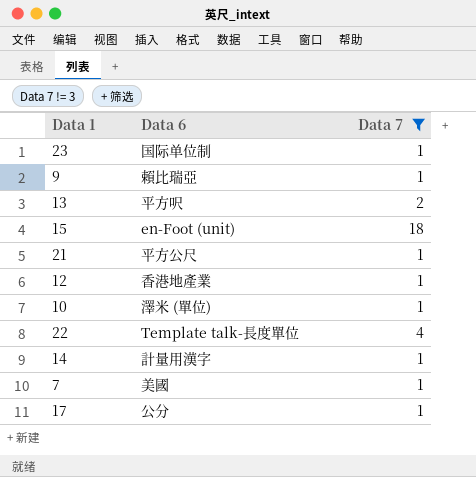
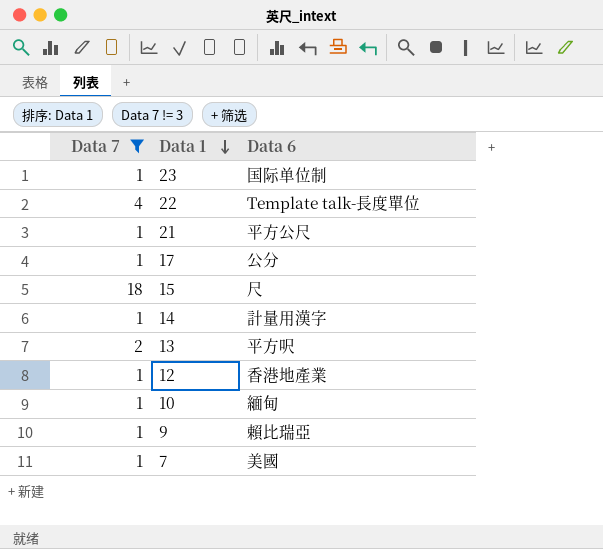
row order: none -> Data 1 descending
column Data 7 | position: 3 -> 1
15 | Data 6: en-Foot (unit) -> 尺
10 | Data 6: 澤米 (單位) -> 緬甸

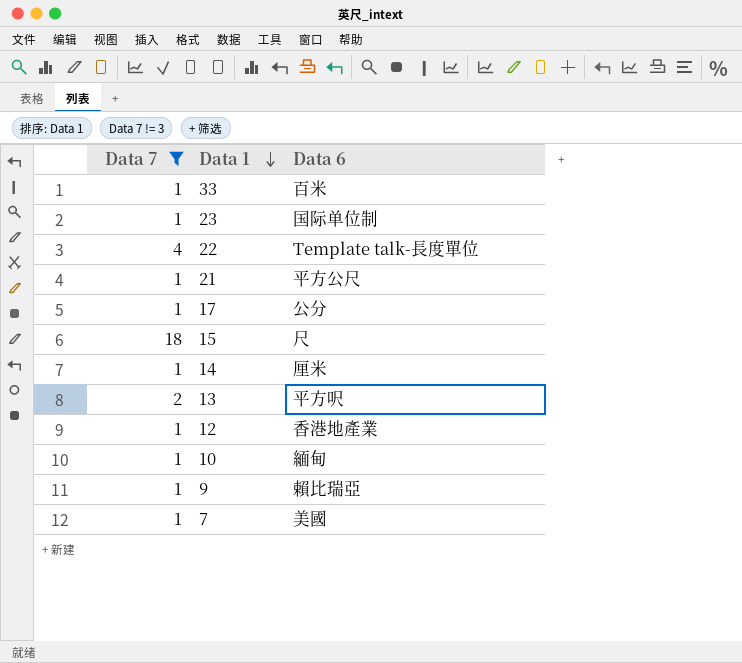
row 33: none -> 1 | 百米
14 | Data 6: 計量用漢字 -> 厘米

